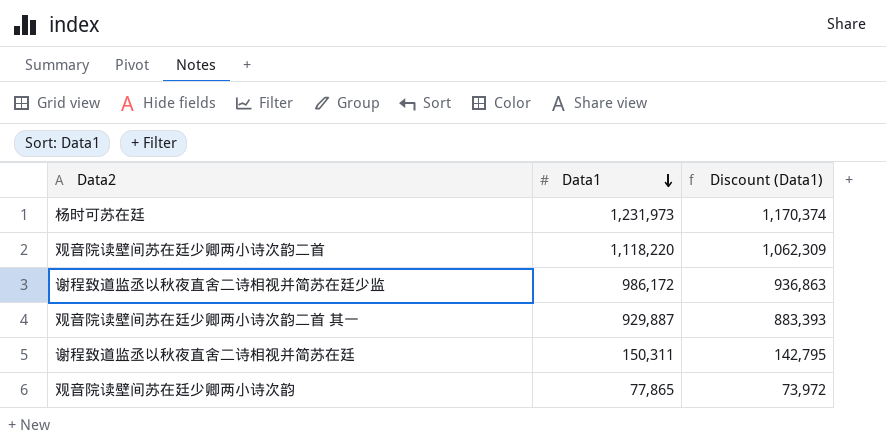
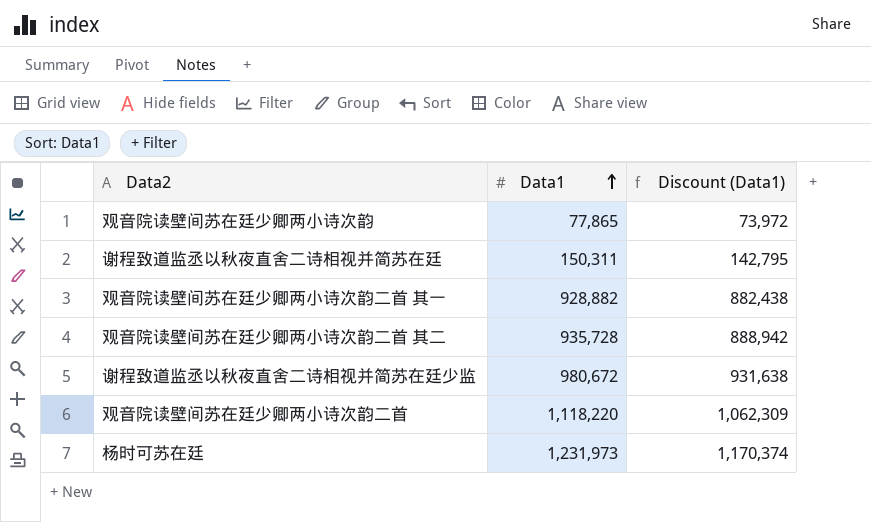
row order: Data1 descending -> Data1 ascending
观音院读壁间苏在廷少卿两小诗次韵二首 其一 | Data1: 929,887 -> 928,882
观音院读壁间苏在廷少卿两小诗次韵二首 其一 | Discount (Data1): 883,393 -> 882,438
row 观音院读壁间苏在廷少卿两小诗次韵二首 其二: none -> 935,728 | 888,942
谢程致道监丞以秋夜直舍二诗相视并简苏在廷少监 | Data1: 986,172 -> 980,672
谢程致道监丞以秋夜直舍二诗相视并简苏在廷少监 | Discount (Data1): 936,863 -> 931,638

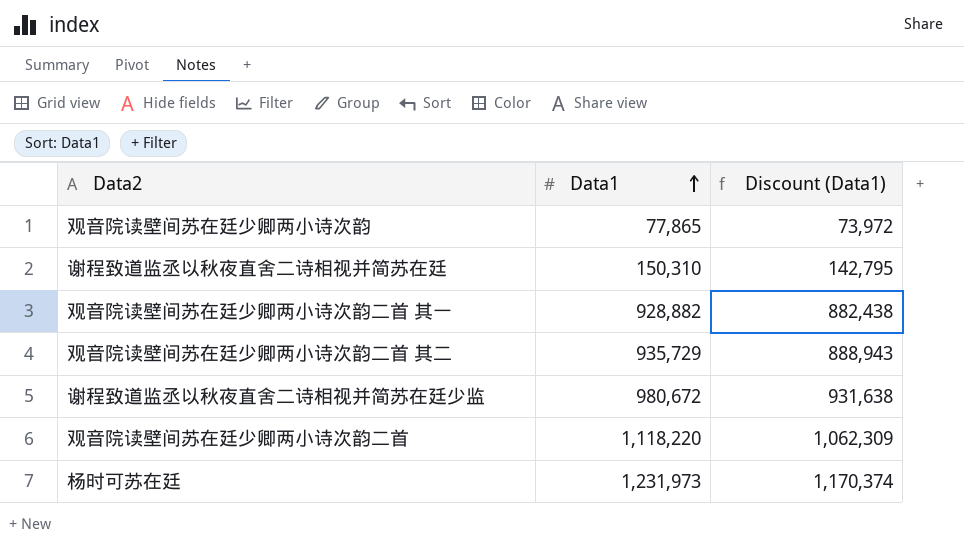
谢程致道监丞以秋夜直舍二诗相视并简苏在廷 | Data1: 150,311 -> 150,310
观音院读壁间苏在廷少卿两小诗次韵二首 其二 | Data1: 935,728 -> 935,729
观音院读壁间苏在廷少卿两小诗次韵二首 其二 | Discount (Data1): 888,942 -> 888,943

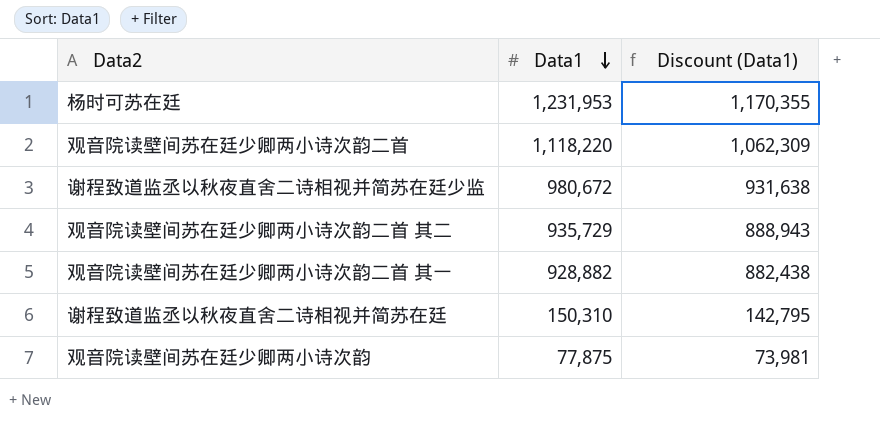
row order: Data1 ascending -> Data1 descending
杨时可苏在廷 | Data1: 1,231,973 -> 1,231,953
杨时可苏在廷 | Discount (Data1): 1,170,374 -> 1,170,355
观音院读壁间苏在廷少卿两小诗次韵 | Data1: 77,865 -> 77,875
观音院读壁间苏在廷少卿两小诗次韵 | Discount (Data1): 73,972 -> 73,981

